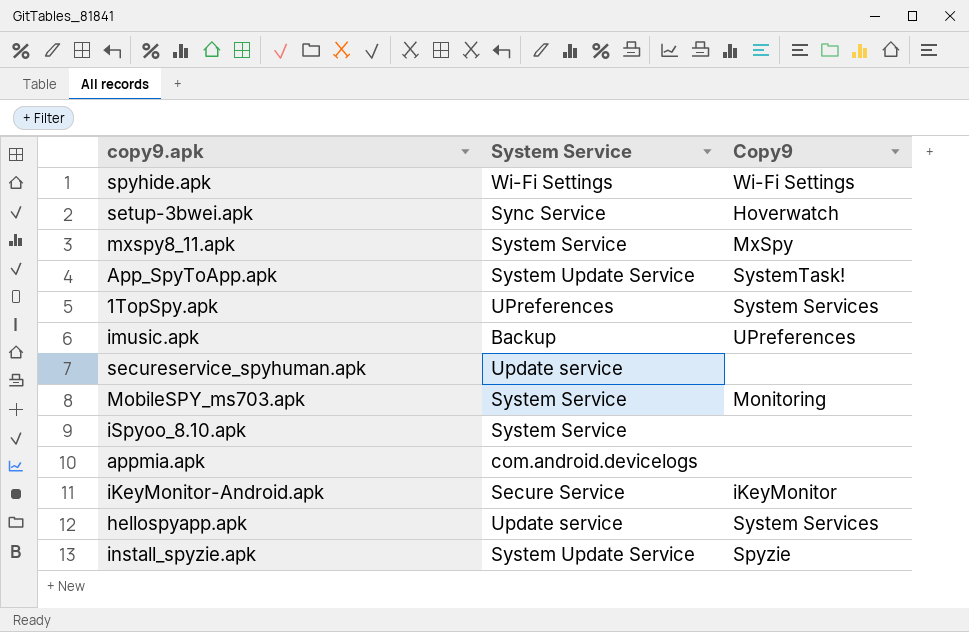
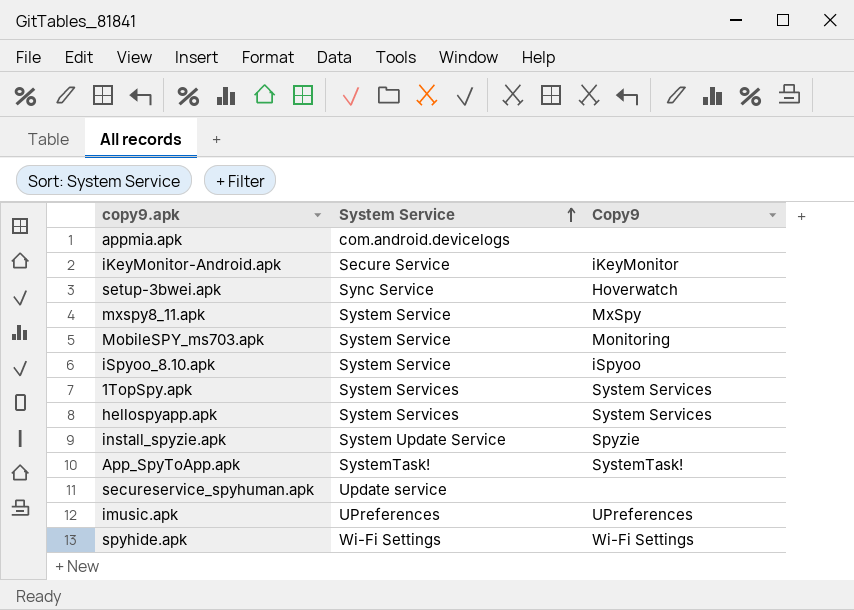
row order: none -> System Service ascending
iSpyoo_8.10.apk | Copy9: none -> iSpyoo
1TopSpy.apk | System Service: UPreferences -> System Services
hellospyapp.apk | System Service: Update service -> System Services
App_SpyToApp.apk | System Service: System Update Service -> SystemTask!
imusic.apk | System Service: Backup -> UPreferences

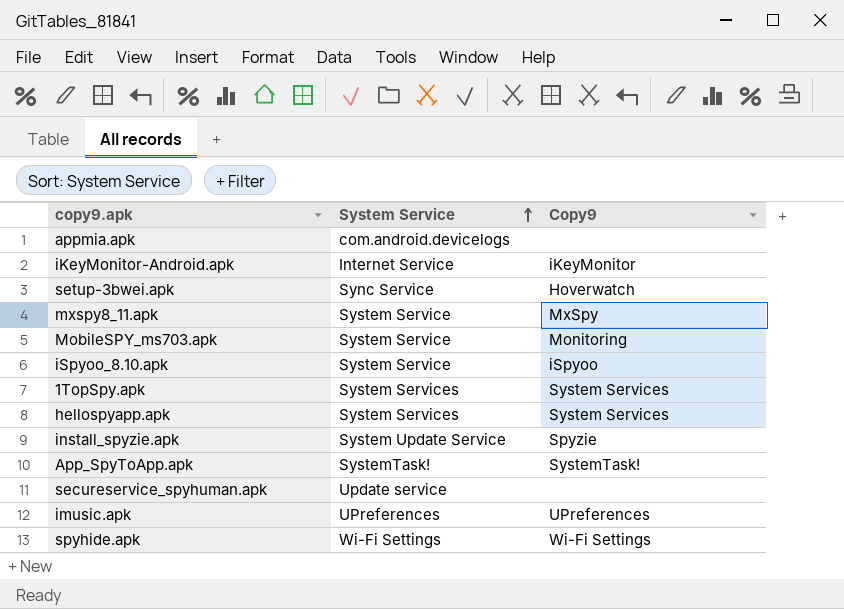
iKeyMonitor-Android.apk | System Service: Secure Service -> Internet Service

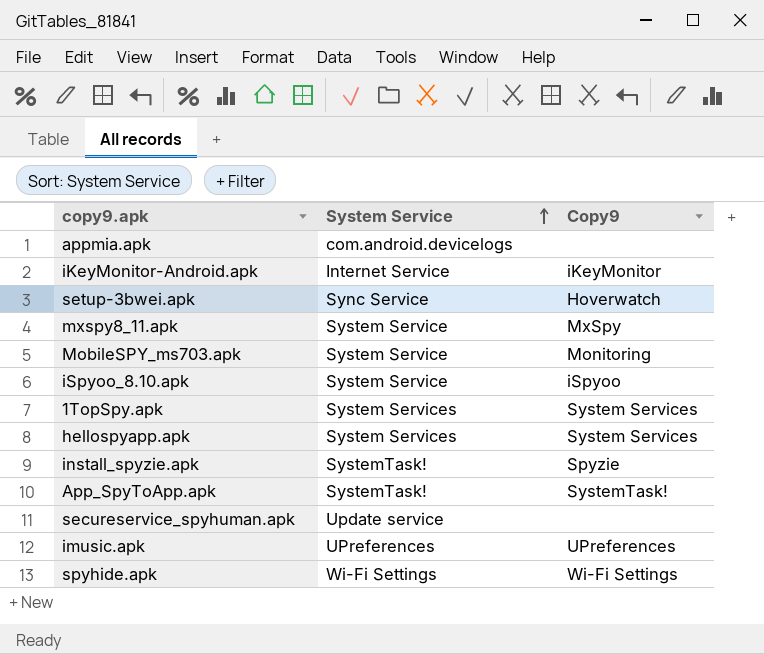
install_spyzie.apk | System Service: System Update Service -> SystemTask!

